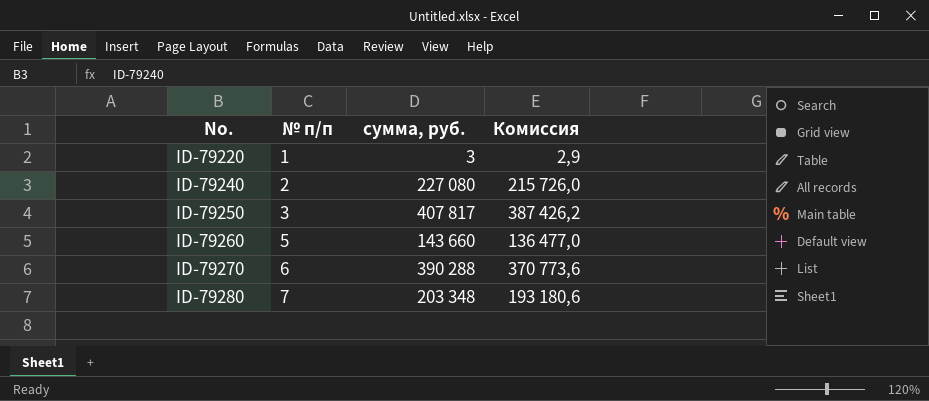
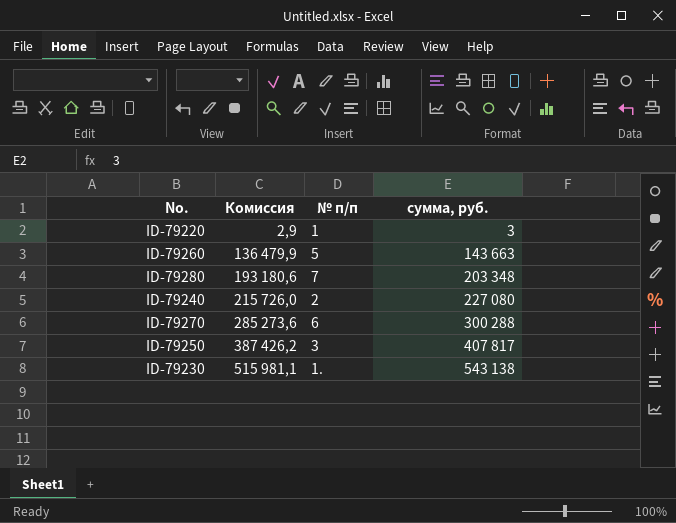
row order: No. ascending -> Комиссия ascending
column Комиссия | position: 4 -> 2
ID-79260 | Комиссия: 136 477,0 -> 136 479,9
ID-79260 | сумма, руб.: 143 660 -> 143 663
ID-79270 | Комиссия: 370 773,6 -> 285 273,6
ID-79270 | сумма, руб.: 390 288 -> 300 288
row ID-79230: none -> 515 981,1 | 1. | 543 138

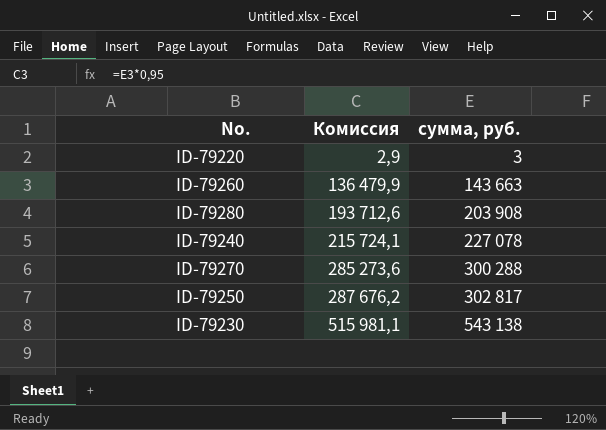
column № п/п | position: 3 -> none
ID-79280 | Комиссия: 193 180,6 -> 193 712,6
ID-79280 | сумма, руб.: 203 348 -> 203 908
ID-79240 | Комиссия: 215 726,0 -> 215 724,1
ID-79240 | сумма, руб.: 227 080 -> 227 078
ID-79250 | Комиссия: 387 426,2 -> 287 676,2
ID-79250 | сумма, руб.: 407 817 -> 302 817

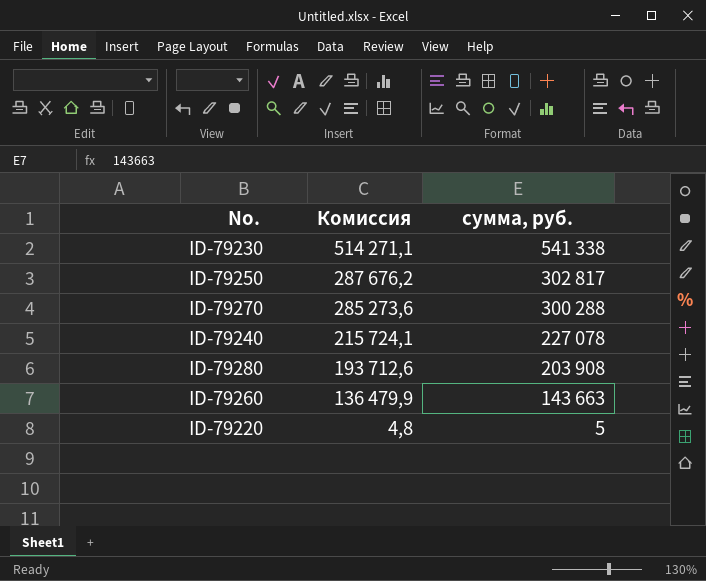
row order: Комиссия ascending -> Комиссия descending
ID-79230 | Комиссия: 515 981,1 -> 514 271,1
ID-79230 | сумма, руб.: 543 138 -> 541 338
ID-79220 | Комиссия: 2,9 -> 4,8
ID-79220 | сумма, руб.: 3 -> 5

